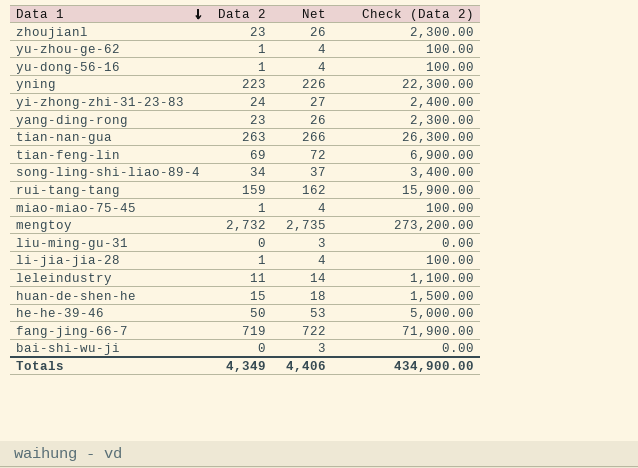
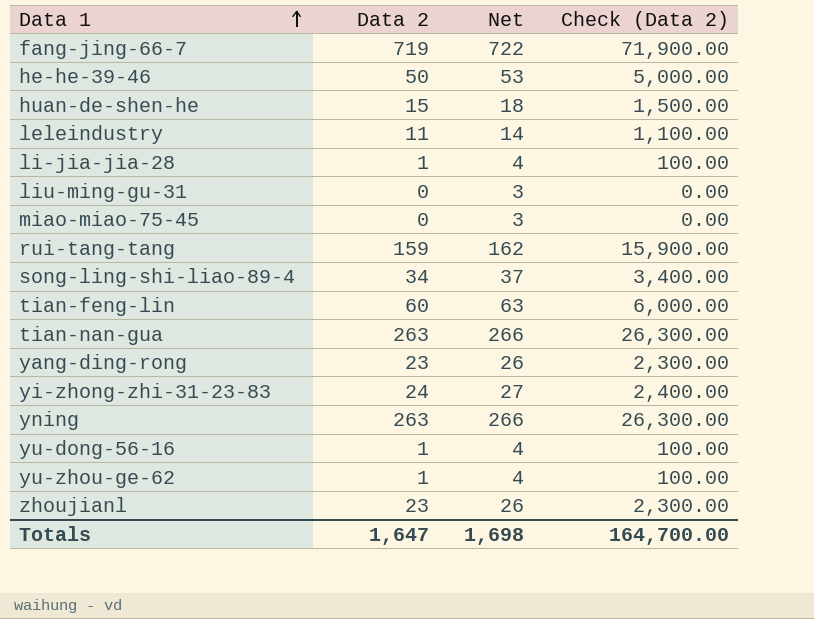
row order: Data 1 descending -> Data 1 ascending
row mengtoy: 2,732 | 2,735 | 273,200.00 -> none
row bai-shi-wu-ji: 0 | 3 | 0.00 -> none
miao-miao-75-45 | Data 2: 1 -> 0
miao-miao-75-45 | Net: 4 -> 3
miao-miao-75-45 | Check (Data 2): 100.00 -> 0.00
tian-feng-lin | Data 2: 69 -> 60
tian-feng-lin | Net: 72 -> 63
tian-feng-lin | Check (Data 2): 6,900.00 -> 6,000.00
yning | Data 2: 223 -> 263
yning | Net: 226 -> 266
yning | Check (Data 2): 22,300.00 -> 26,300.00
Totals | Data 2: 4,349 -> 1,647
Totals | Net: 4,406 -> 1,698
Totals | Check (Data 2): 434,900.00 -> 164,700.00

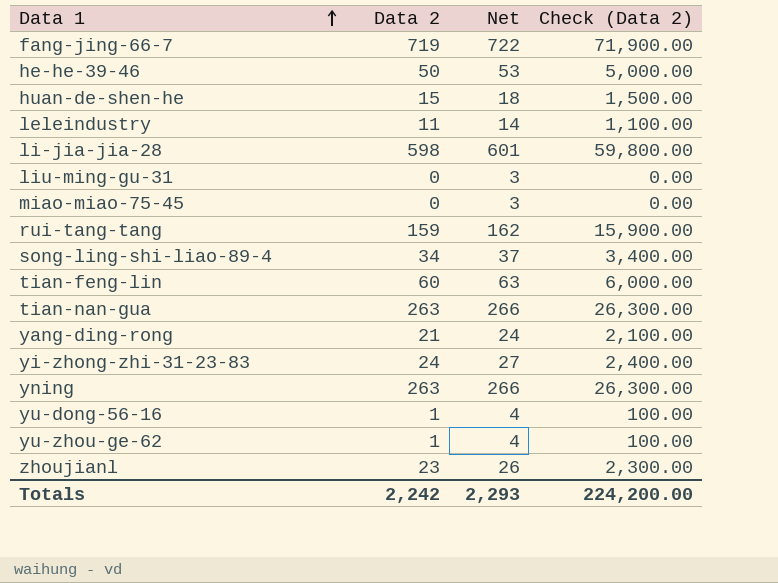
li-jia-jia-28 | Data 2: 1 -> 598
li-jia-jia-28 | Net: 4 -> 601
li-jia-jia-28 | Check (Data 2): 100.00 -> 59,800.00
yang-ding-rong | Data 2: 23 -> 21
yang-ding-rong | Net: 26 -> 24
yang-ding-rong | Check (Data 2): 2,300.00 -> 2,100.00
Totals | Data 2: 1,647 -> 2,242
Totals | Net: 1,698 -> 2,293
Totals | Check (Data 2): 164,700.00 -> 224,200.00

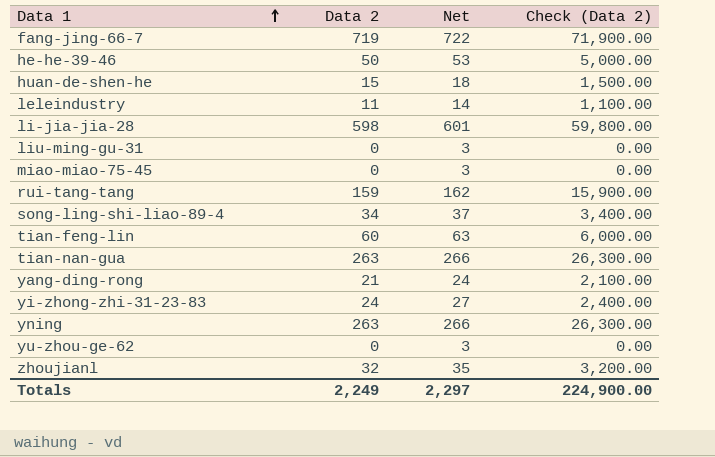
row yu-dong-56-16: 1 | 4 | 100.00 -> none
yu-zhou-ge-62 | Data 2: 1 -> 0
yu-zhou-ge-62 | Net: 4 -> 3
yu-zhou-ge-62 | Check (Data 2): 100.00 -> 0.00
zhoujianl | Data 2: 23 -> 32
zhoujianl | Net: 26 -> 35
zhoujianl | Check (Data 2): 2,300.00 -> 3,200.00
Totals | Data 2: 2,242 -> 2,249
Totals | Net: 2,293 -> 2,297
Totals | Check (Data 2): 224,200.00 -> 224,900.00

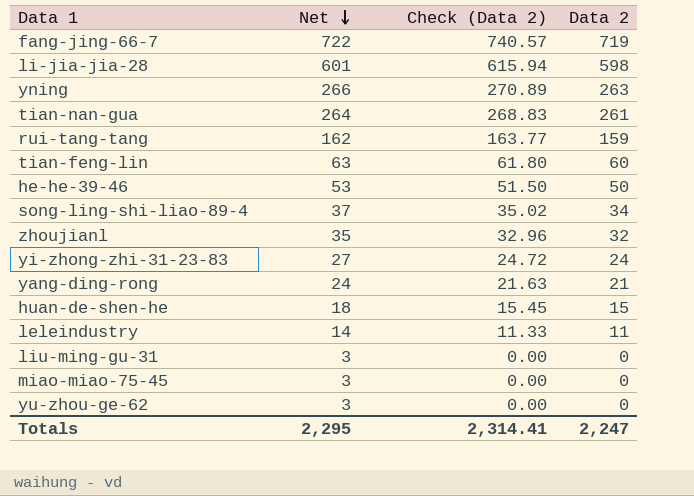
row order: Data 1 ascending -> Net descending
column Check (Data 2) | formula: [Data 2] * 100 -> [Data 2] * 1.03
column Data 2 | position: 2 -> 4
tian-nan-gua | Net: 266 -> 264
tian-nan-gua | Data 2: 263 -> 261
Totals | Net: 2,297 -> 2,295
Totals | Check (Data 2): 224,900.00 -> 2,314.41
Totals | Data 2: 2,249 -> 2,247

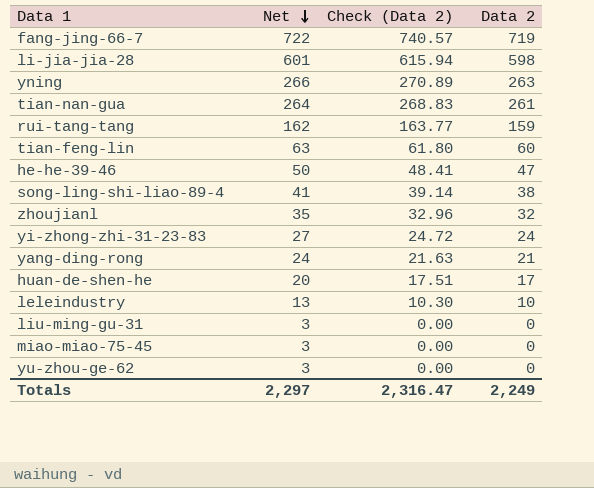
he-he-39-46 | Net: 53 -> 50
he-he-39-46 | Check (Data 2): 51.50 -> 48.41
he-he-39-46 | Data 2: 50 -> 47
song-ling-shi-liao-89-4 | Net: 37 -> 41
song-ling-shi-liao-89-4 | Check (Data 2): 35.02 -> 39.14
song-ling-shi-liao-89-4 | Data 2: 34 -> 38
huan-de-shen-he | Net: 18 -> 20
huan-de-shen-he | Check (Data 2): 15.45 -> 17.51
huan-de-shen-he | Data 2: 15 -> 17
leleindustry | Net: 14 -> 13
leleindustry | Check (Data 2): 11.33 -> 10.30
leleindustry | Data 2: 11 -> 10
Totals | Net: 2,295 -> 2,297
Totals | Check (Data 2): 2,314.41 -> 2,316.47
Totals | Data 2: 2,247 -> 2,249

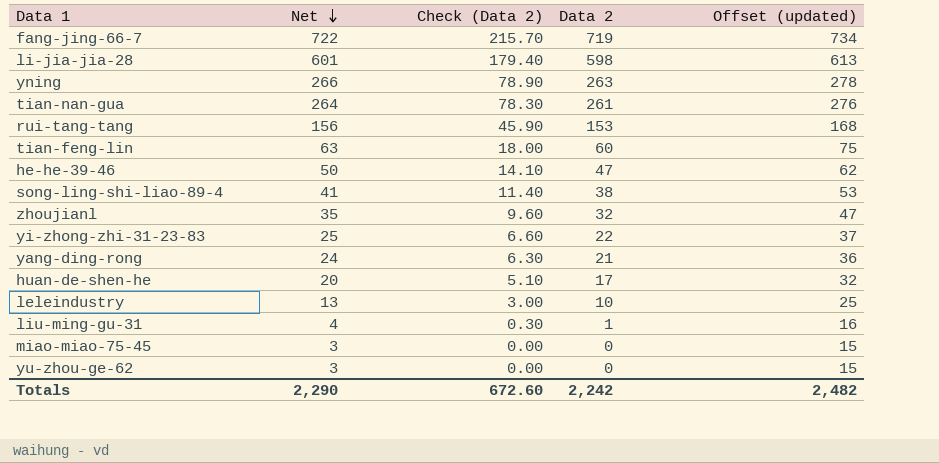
column Check (Data 2) | formula: [Data 2] * 1.03 -> [Data 2] * 0.3
column Offset (updated) | formula: none -> [Data 2] + 15
rui-tang-tang | Net: 162 -> 156
rui-tang-tang | Data 2: 159 -> 153
yi-zhong-zhi-31-23-83 | Net: 27 -> 25
yi-zhong-zhi-31-23-83 | Data 2: 24 -> 22
liu-ming-gu-31 | Net: 3 -> 4
liu-ming-gu-31 | Data 2: 0 -> 1
Totals | Net: 2,297 -> 2,290
Totals | Check (Data 2): 2,316.47 -> 672.60
Totals | Data 2: 2,249 -> 2,242

